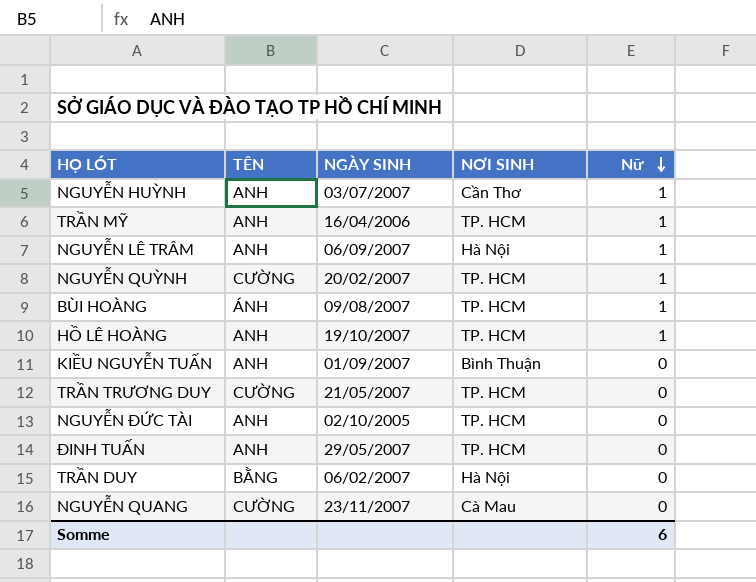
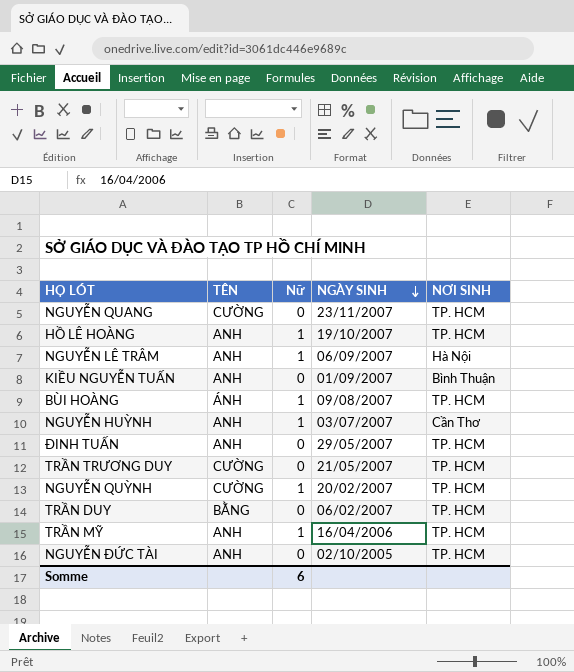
row order: Nữ descending -> NGÀY SINH descending
column Nữ | position: 5 -> 3
NGUYỄN QUANG | NƠI SINH: Cà Mau -> TP. HCM
TRẦN DUY | NƠI SINH: Hà Nội -> TP. HCM

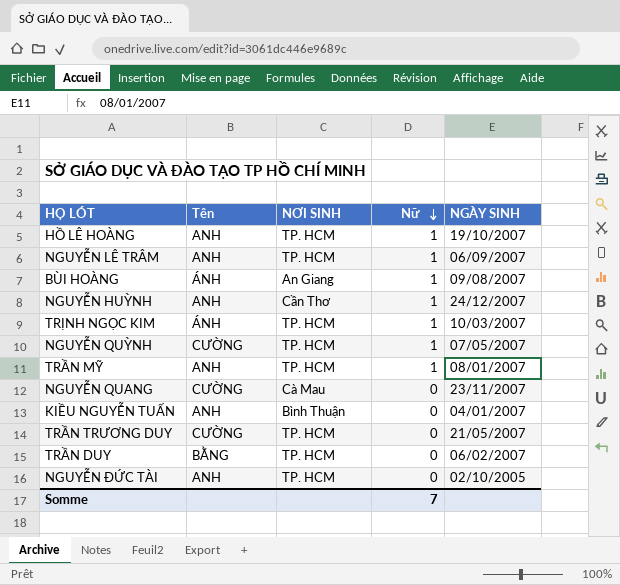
row order: NGÀY SINH descending -> Nữ descending
column name: TÊN -> Tên
column NƠI SINH | position: 5 -> 3
row ĐINH TUẤN: ANH | 0 | 29/05/2007 | TP. HCM -> none
NGUYỄN LÊ TRÂM | NƠI SINH: Hà Nội -> TP. HCM
BÙI HOÀNG | NƠI SINH: TP. HCM -> An Giang
NGUYỄN HUỲNH | NGÀY SINH: 03/07/2007 -> 24/12/2007
row TRỊNH NGỌC KIM: none -> ÁNH | TP. HCM | 1 | 10/03/2007
NGUYỄN QUỲNH | NGÀY SINH: 20/02/2007 -> 07/05/2007
TRẦN MỸ | NGÀY SINH: 16/04/2006 -> 08/01/2007
NGUYỄN QUANG | NƠI SINH: TP. HCM -> Cà Mau
KIỀU NGUYỄN TUẤN | NGÀY SINH: 01/09/2007 -> 04/01/2007
Somme | Nữ: 6 -> 7

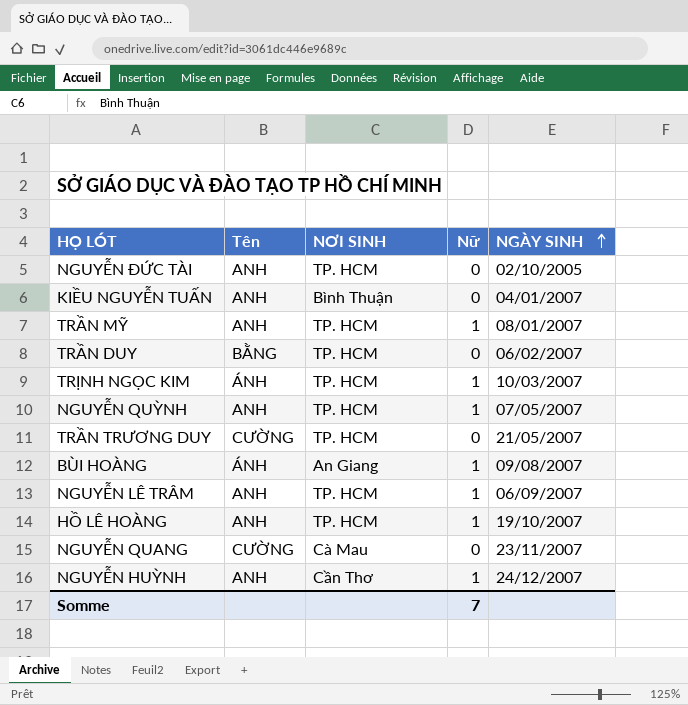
row order: Nữ descending -> NGÀY SINH ascending
NGUYỄN QUỲNH | Tên: CƯỜNG -> ANH

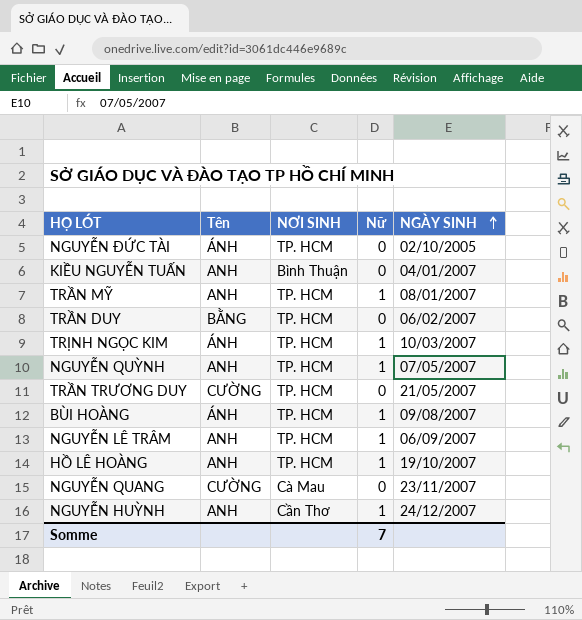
NGUYỄN ĐỨC TÀI | Tên: ANH -> ÁNH
BÙI HOÀNG | NƠI SINH: An Giang -> TP. HCM

